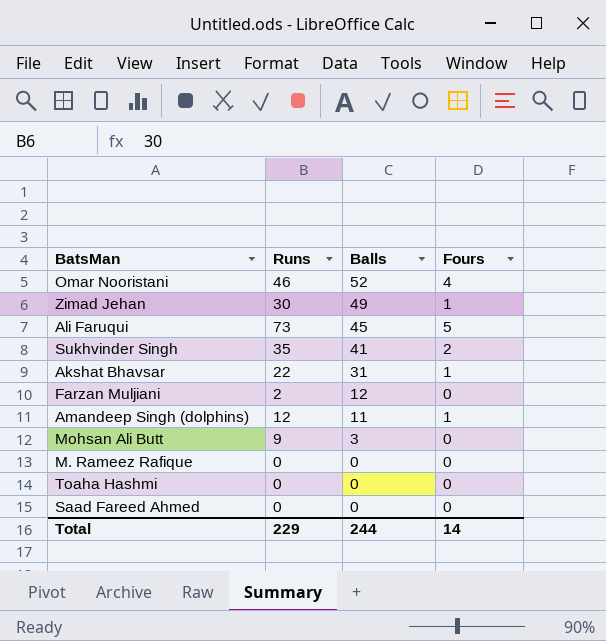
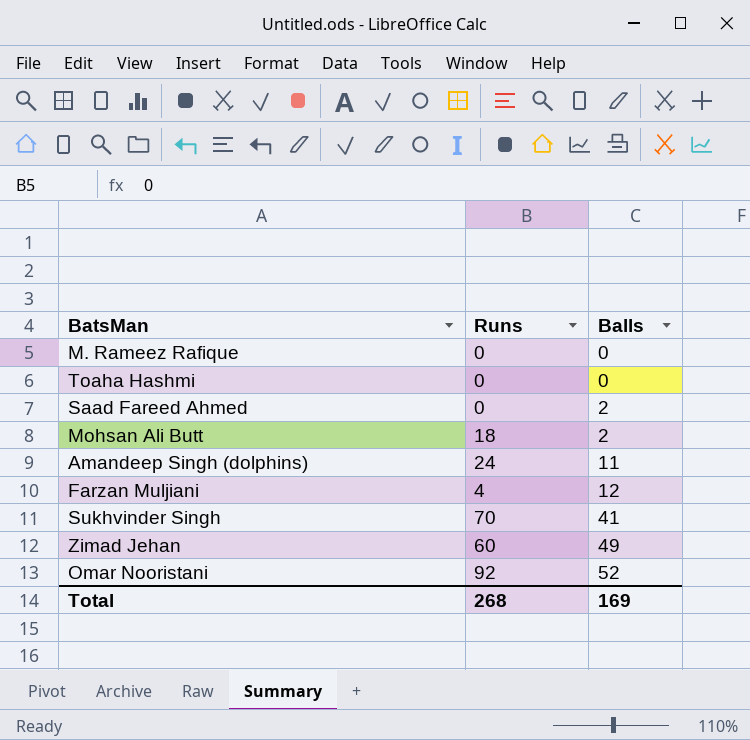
row order: Balls descending -> Balls ascending
column Fours | position: 4 -> none
row Ali Faruqui: 73 | 45 | 5 -> none
row Akshat Bhavsar: 22 | 31 | 1 -> none
Saad Fareed Ahmed | Balls: 0 -> 2
Mohsan Ali Butt | Runs: 9 -> 18
Mohsan Ali Butt | Balls: 3 -> 2
Amandeep Singh (dolphins) | Runs: 12 -> 24
Farzan Muljiani | Runs: 2 -> 4
Sukhvinder Singh | Runs: 35 -> 70
Zimad Jehan | Runs: 30 -> 60
Omar Nooristani | Runs: 46 -> 92
Total | Runs: 229 -> 268
Total | Balls: 244 -> 169

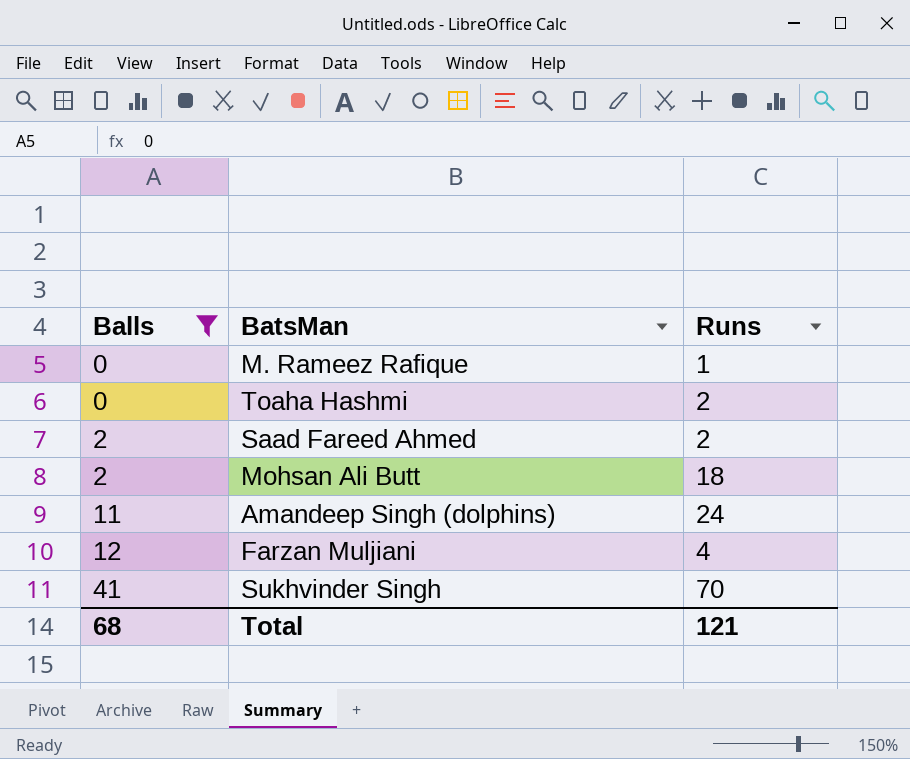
filter: none -> Balls <= 41
column Balls | position: 3 -> 1
M. Rameez Rafique | Runs: 0 -> 1
Toaha Hashmi | Runs: 0 -> 2
Saad Fareed Ahmed | Runs: 0 -> 2
Total | Balls: 169 -> 68
Total | Runs: 268 -> 121

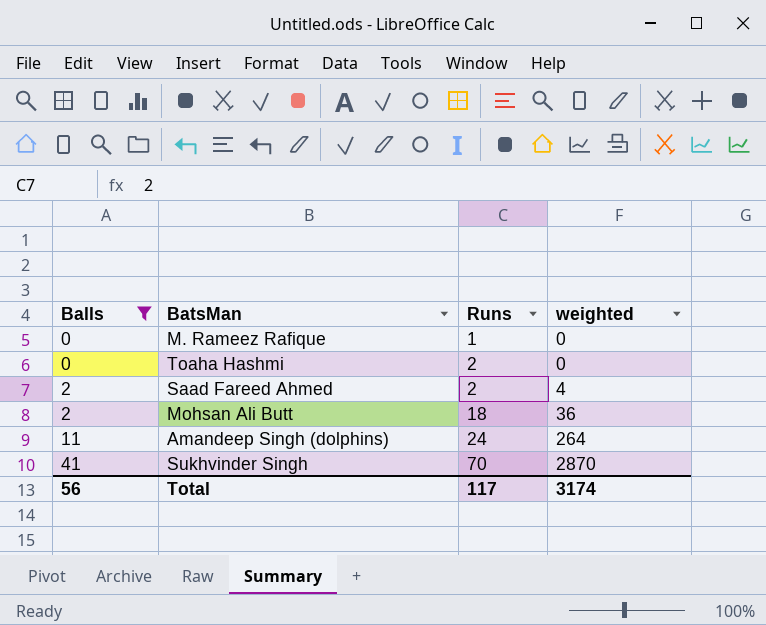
column weighted | formula: none -> [Balls] * [Runs]
row Farzan Muljiani: 12 | 4 -> none
Total | Balls: 68 -> 56
Total | Runs: 121 -> 117

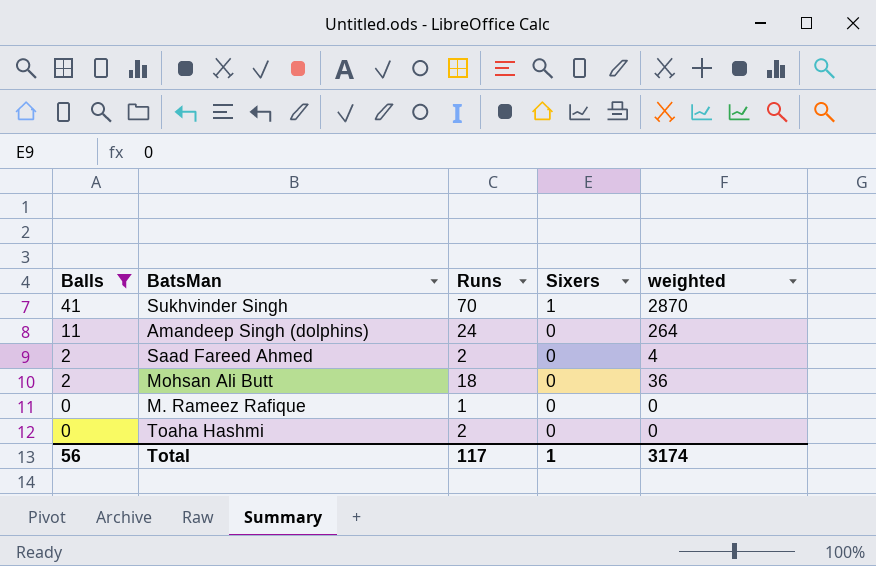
row order: Balls ascending -> Balls descending
column Sixers | position: none -> 4

